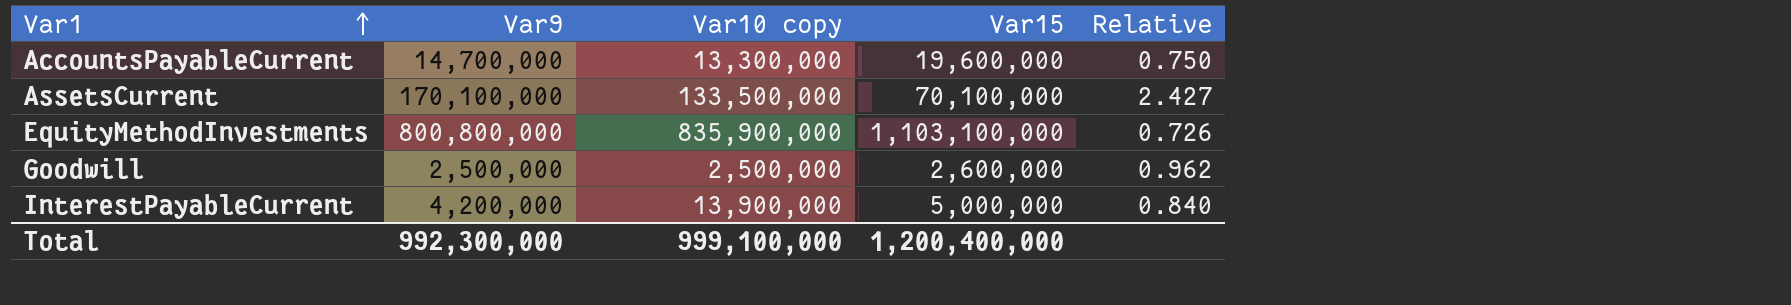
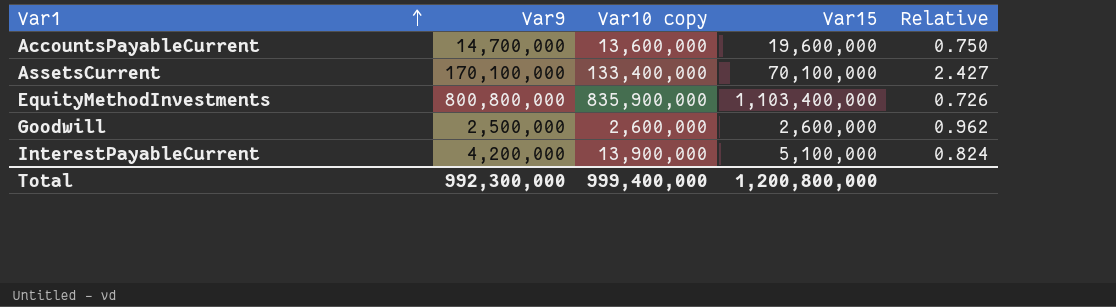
AccountsPayableCurrent | Var10 copy: 13,300,000 -> 13,600,000
AssetsCurrent | Var10 copy: 133,500,000 -> 133,400,000
EquityMethodInvestments | Var15: 1,103,100,000 -> 1,103,400,000
Goodwill | Var10 copy: 2,500,000 -> 2,600,000
InterestPayableCurrent | Var15: 5,000,000 -> 5,100,000
InterestPayableCurrent | Relative: 0.840 -> 0.824
Total | Var10 copy: 999,100,000 -> 999,400,000
Total | Var15: 1,200,400,000 -> 1,200,800,000

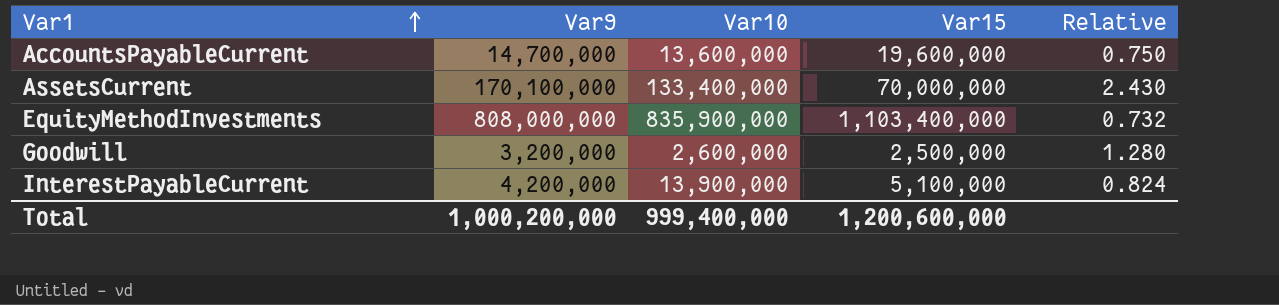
column name: Var10 copy -> Var10
AssetsCurrent | Var15: 70,100,000 -> 70,000,000
AssetsCurrent | Relative: 2.427 -> 2.430
EquityMethodInvestments | Var9: 800,800,000 -> 808,000,000
EquityMethodInvestments | Relative: 0.726 -> 0.732
Goodwill | Var9: 2,500,000 -> 3,200,000
Goodwill | Var15: 2,600,000 -> 2,500,000
Goodwill | Relative: 0.962 -> 1.280
Total | Var9: 992,300,000 -> 1,000,200,000
Total | Var15: 1,200,800,000 -> 1,200,600,000

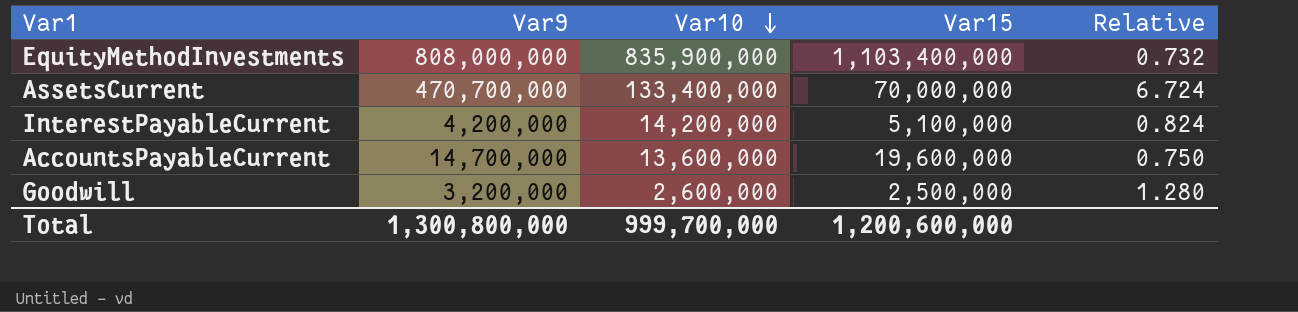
row order: Var1 ascending -> Var10 descending
AssetsCurrent | Var9: 170,100,000 -> 470,700,000
AssetsCurrent | Relative: 2.430 -> 6.724
InterestPayableCurrent | Var10: 13,900,000 -> 14,200,000
Total | Var9: 1,000,200,000 -> 1,300,800,000
Total | Var10: 999,400,000 -> 999,700,000

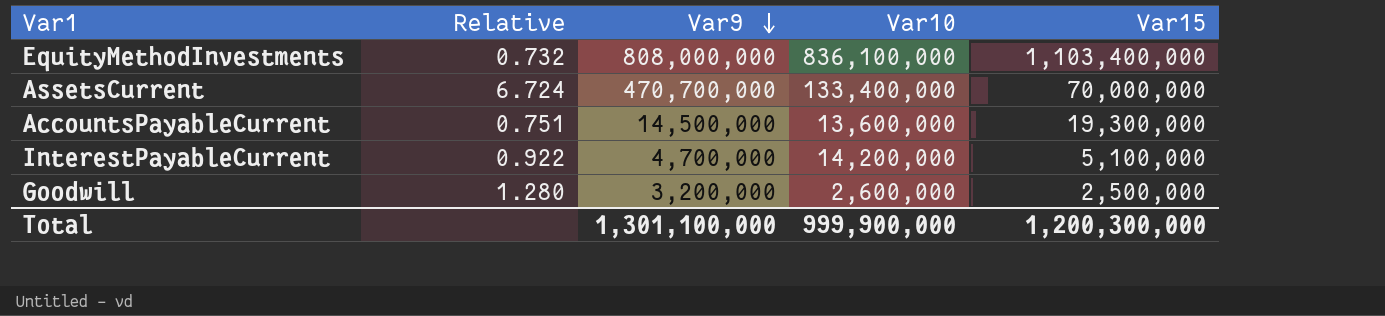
row order: Var10 descending -> Var9 descending
column Relative | position: 5 -> 2
EquityMethodInvestments | Var10: 835,900,000 -> 836,100,000
AccountsPayableCurrent | Relative: 0.750 -> 0.751
AccountsPayableCurrent | Var9: 14,700,000 -> 14,500,000
AccountsPayableCurrent | Var15: 19,600,000 -> 19,300,000
InterestPayableCurrent | Relative: 0.824 -> 0.922
InterestPayableCurrent | Var9: 4,200,000 -> 4,700,000
Total | Var9: 1,300,800,000 -> 1,301,100,000
Total | Var10: 999,700,000 -> 999,900,000
Total | Var15: 1,200,600,000 -> 1,200,300,000

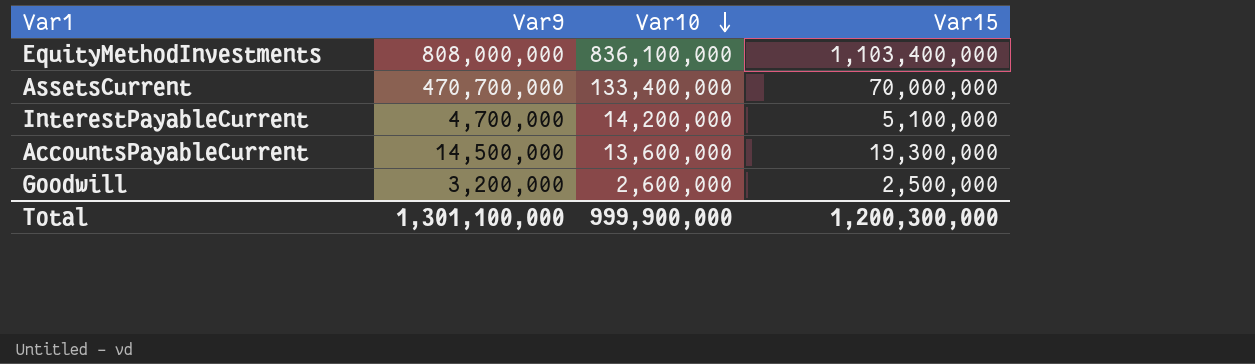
row order: Var9 descending -> Var10 descending
column Relative | formula: [Var9] / [Var15] -> none

